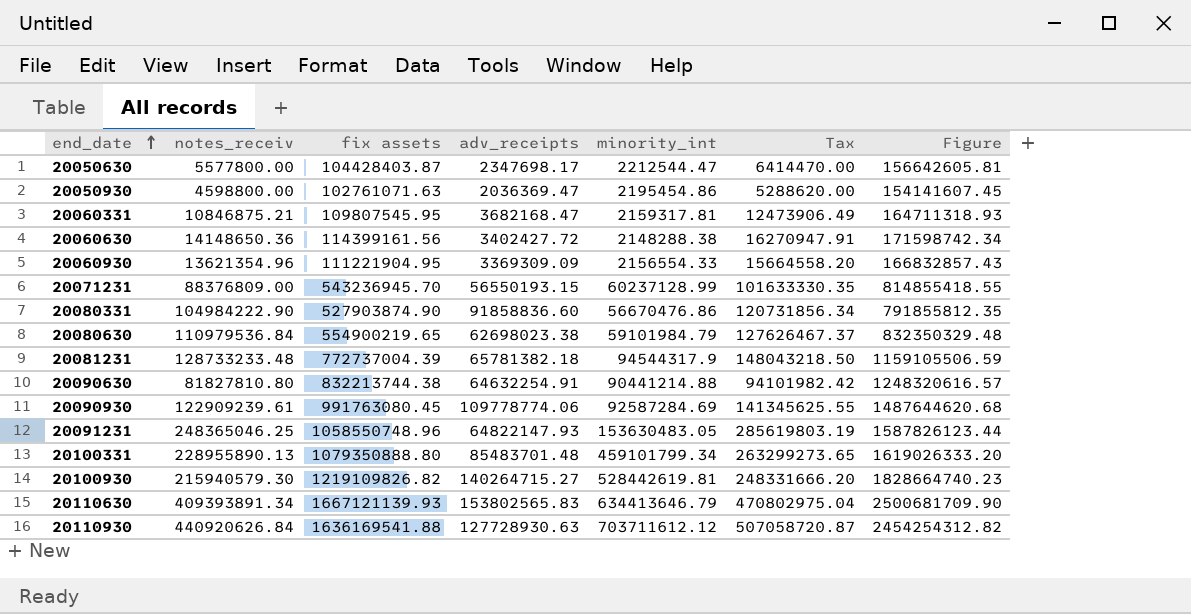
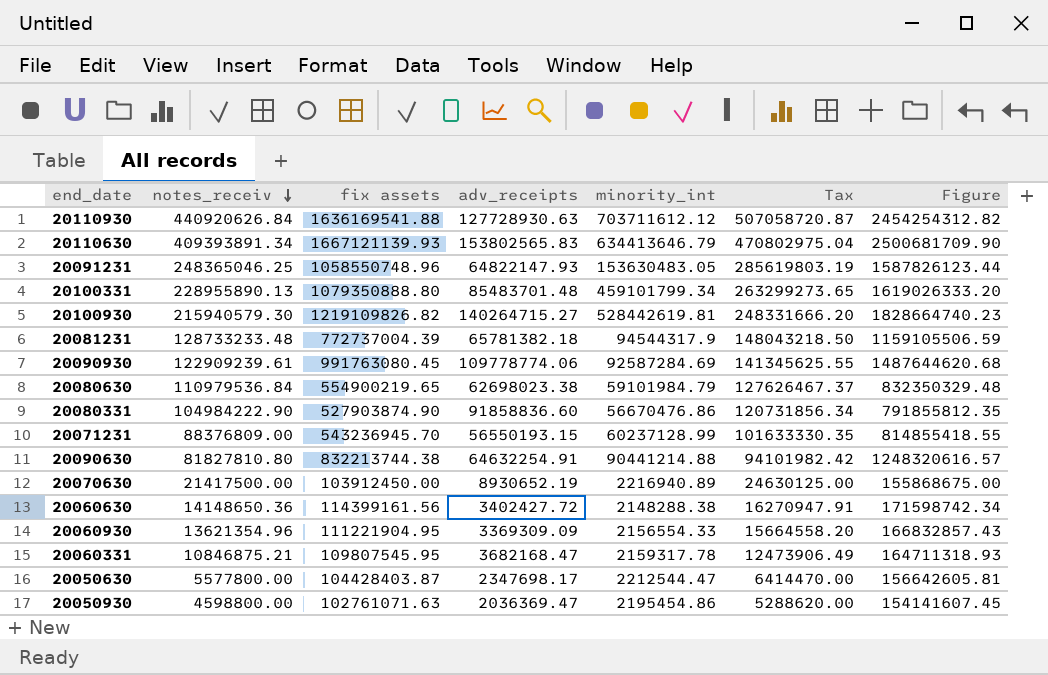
row order: end_date ascending -> notes_receiv descending
row 20070630: none -> 21417500.00 | 103912450.00 | 8930652.19 | 2216940.89 | 24630125.00 | 155868675.00
20060331 | minority_int: 2159317.81 -> 2159317.78

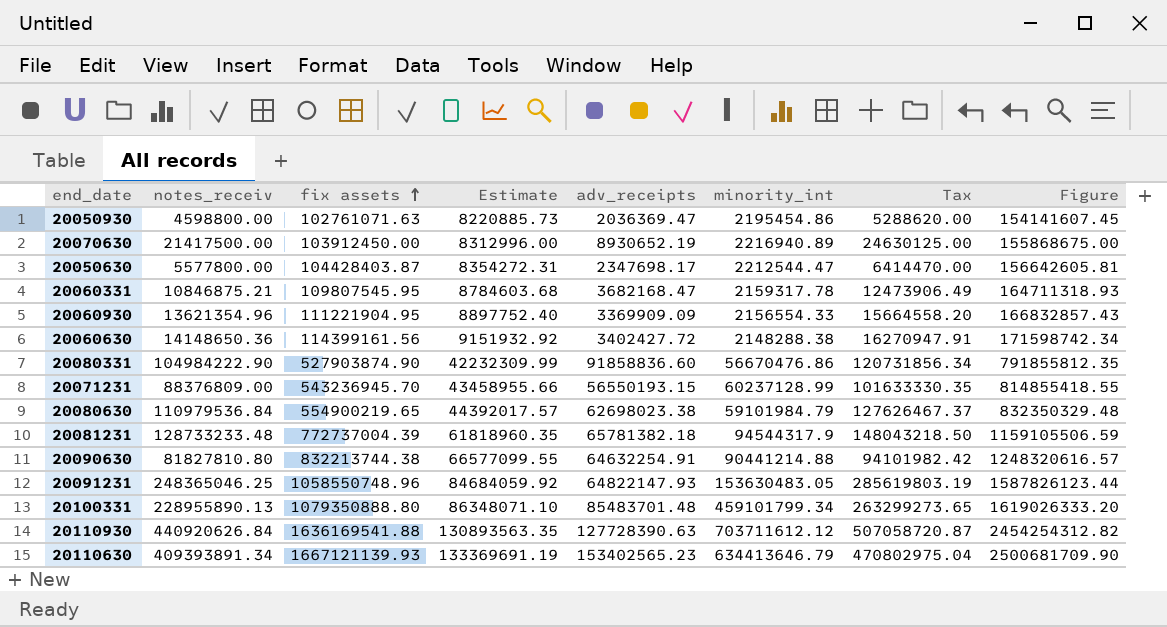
row order: notes_receiv descending -> fix assets ascending
column Estimate | formula: none -> [fix assets] * 0.08
row 20100930: 215940579.30 | 1219109826.82 | 140264715.27 | 528442619.81 | 248331666.20 | 1828664740.23 -> none
row 20090930: 122909239.61 | 991763080.45 | 109778774.06 | 92587284.69 | 141345625.55 | 1487644620.68 -> none
20060930 | adv_receipts: 3369309.09 -> 3369909.09
20110930 | adv_receipts: 127728930.63 -> 127728390.63
20110630 | adv_receipts: 153802565.83 -> 153402565.23

